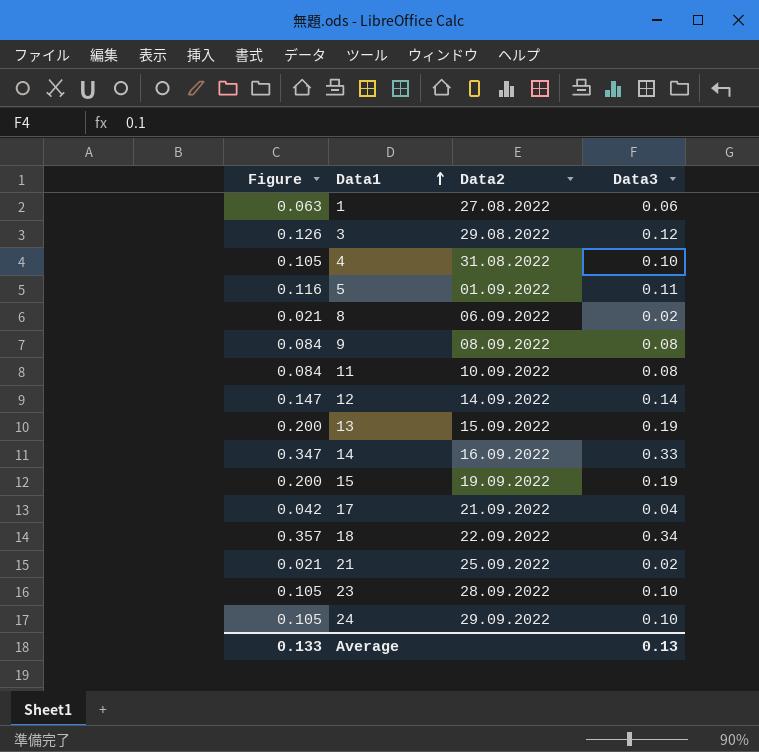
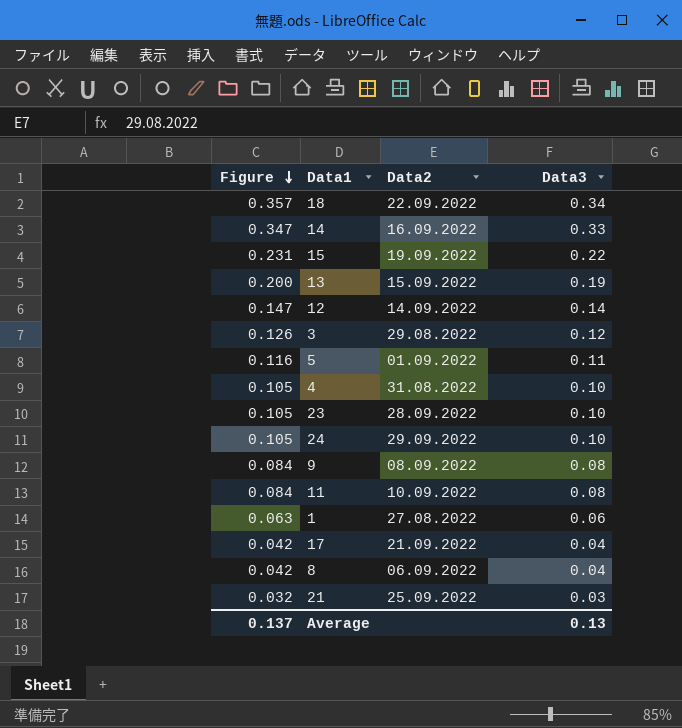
row order: Data1 ascending -> Figure descending
15 | Figure: 0.200 -> 0.231
15 | Data3: 0.19 -> 0.22
8 | Figure: 0.021 -> 0.042
8 | Data3: 0.02 -> 0.04
21 | Figure: 0.021 -> 0.032
21 | Data3: 0.02 -> 0.03
Average | Figure: 0.133 -> 0.137

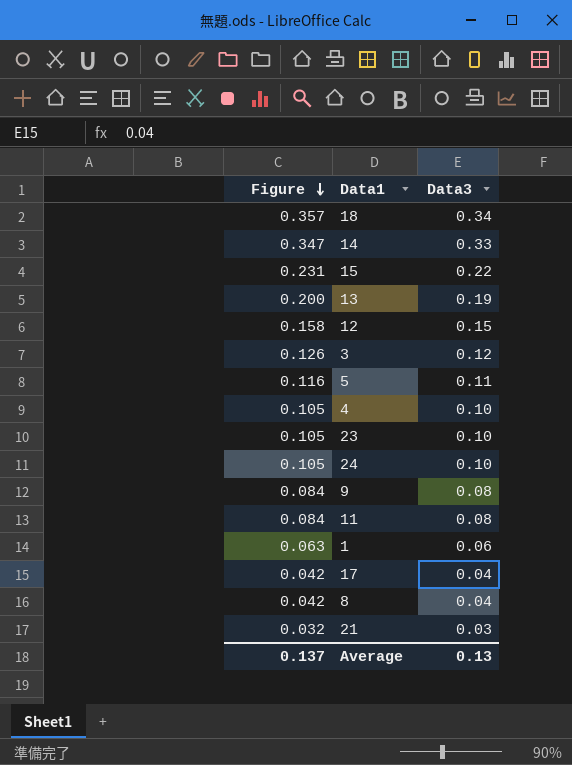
column Data2 | position: 3 -> none
12 | Figure: 0.147 -> 0.158
12 | Data3: 0.14 -> 0.15

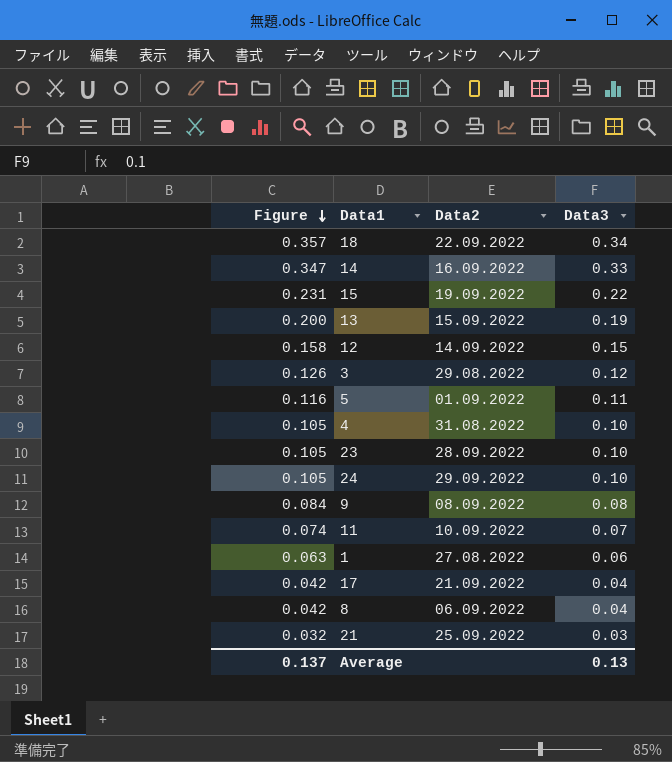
column Data2 | position: none -> 3
11 | Figure: 0.084 -> 0.074
11 | Data3: 0.08 -> 0.07

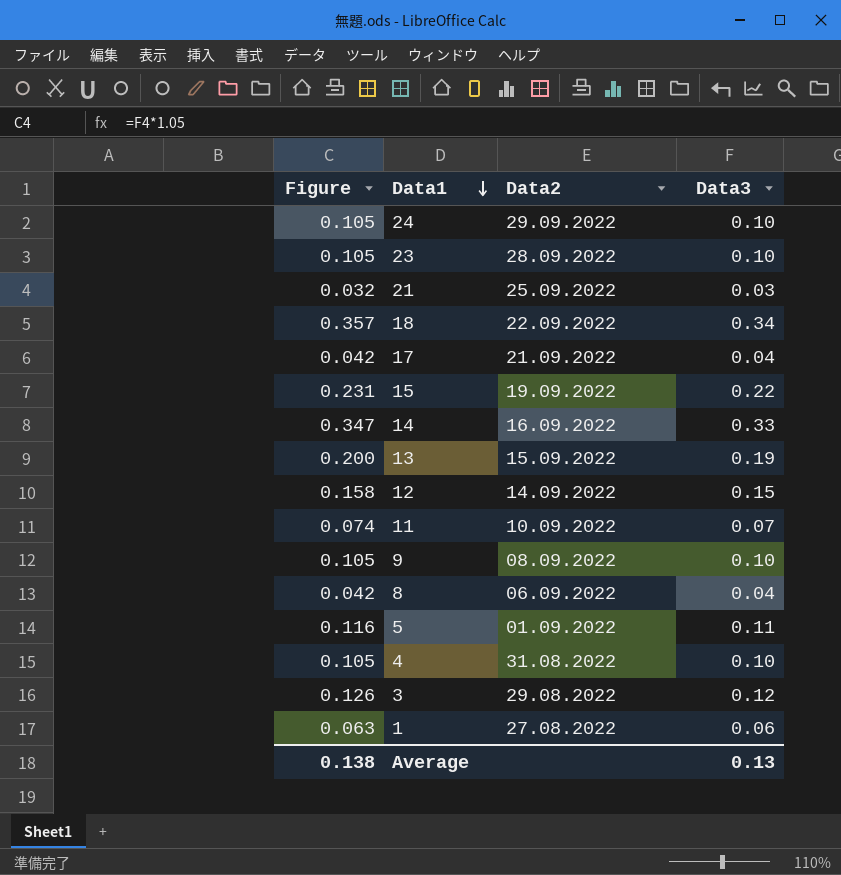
row order: Figure descending -> Data1 descending
9 | Figure: 0.084 -> 0.105
9 | Data3: 0.08 -> 0.10
Average | Figure: 0.137 -> 0.138

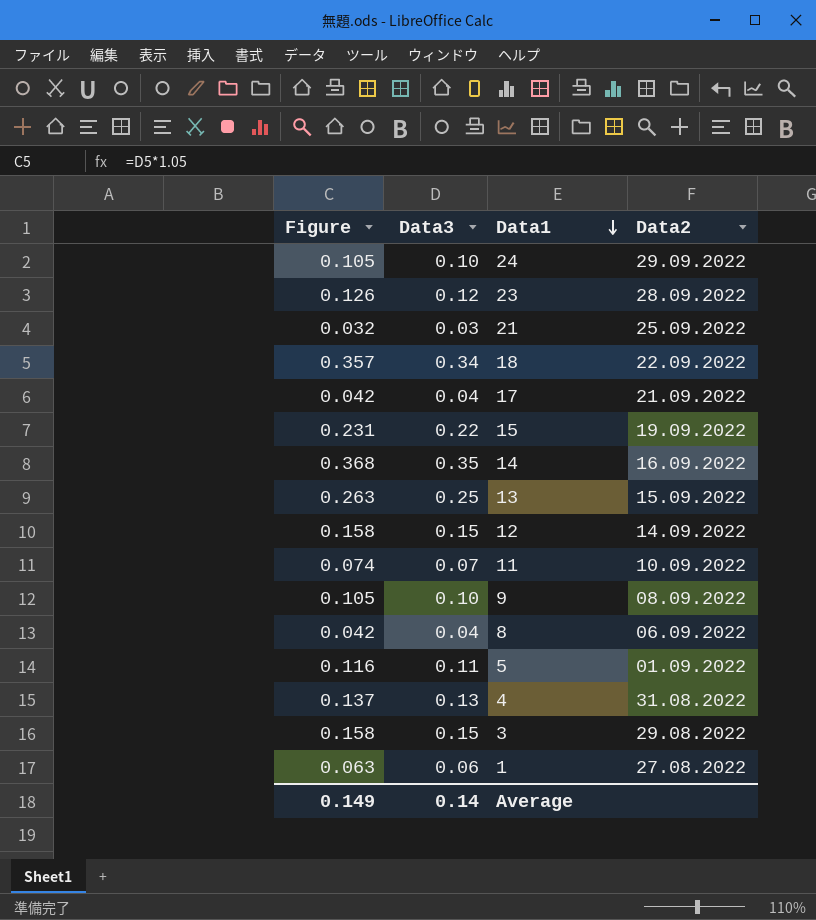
column Data3 | position: 4 -> 2
23 | Figure: 0.105 -> 0.126
23 | Data3: 0.10 -> 0.12
14 | Figure: 0.347 -> 0.368
14 | Data3: 0.33 -> 0.35
13 | Figure: 0.200 -> 0.263
13 | Data3: 0.19 -> 0.25
4 | Figure: 0.105 -> 0.137
4 | Data3: 0.10 -> 0.13
3 | Figure: 0.126 -> 0.158
3 | Data3: 0.12 -> 0.15
Average | Figure: 0.138 -> 0.149
Average | Data3: 0.13 -> 0.14

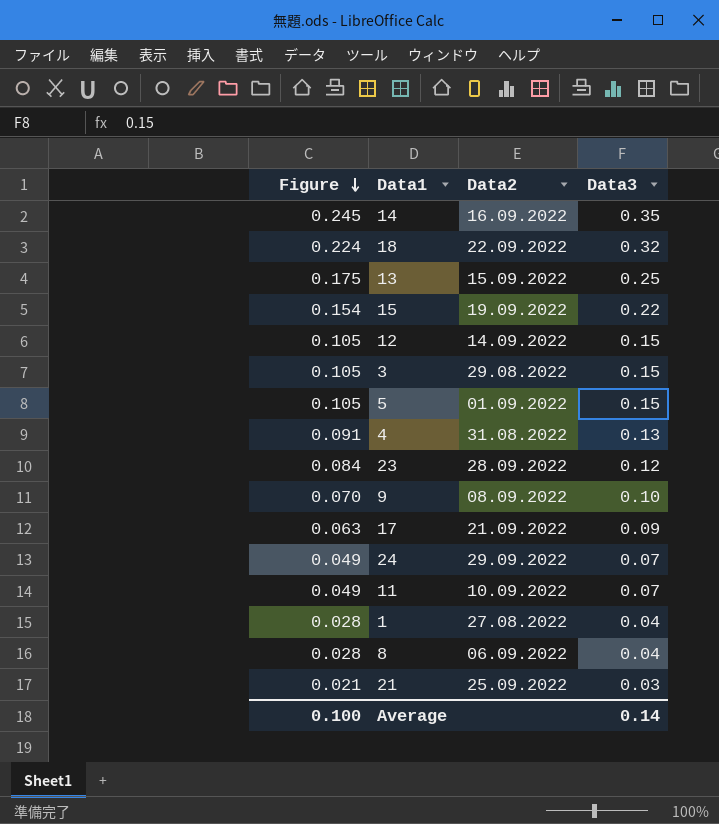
row order: Data1 descending -> Figure descending
column Figure | formula: [Data3] * 1.05 -> [Data3] * 0.7
column Data3 | position: 2 -> 4
18 | Data3: 0.34 -> 0.32
5 | Data3: 0.11 -> 0.15
17 | Data3: 0.04 -> 0.09
24 | Data3: 0.10 -> 0.07
1 | Data3: 0.06 -> 0.04
Average | Figure: 0.149 -> 0.100

